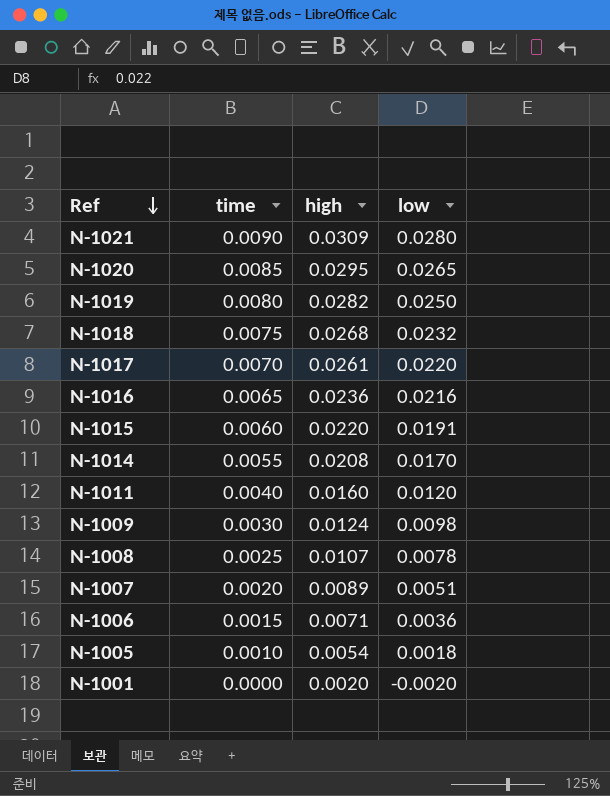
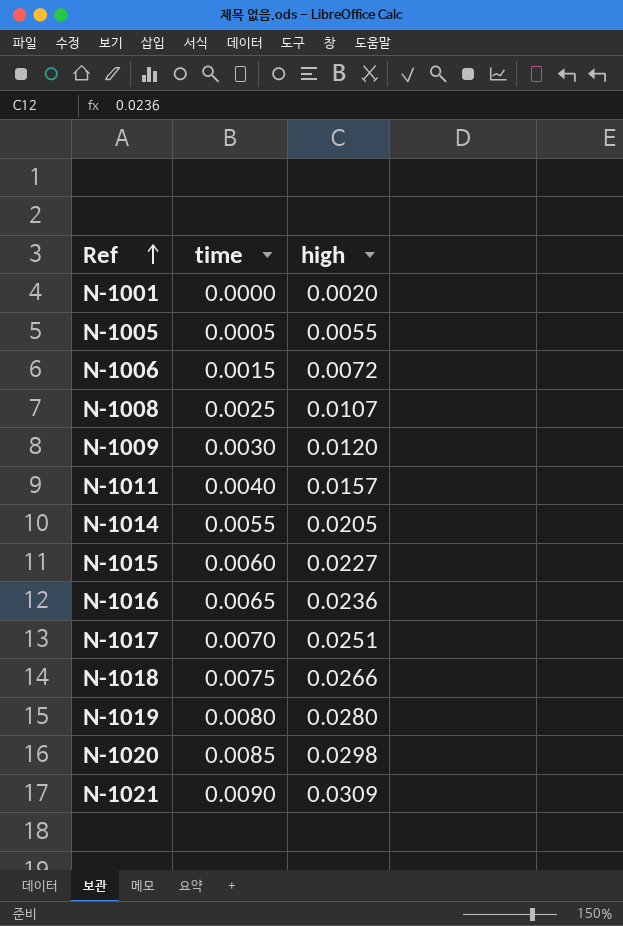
row order: Ref descending -> Ref ascending
column low | position: 4 -> none
row N-1007: 0.0020 | 0.0089 | 0.0051 -> none
N-1005 | time: 0.0010 -> 0.0005
N-1005 | high: 0.0054 -> 0.0055
N-1006 | high: 0.0071 -> 0.0072
N-1009 | high: 0.0124 -> 0.0120
N-1011 | high: 0.0160 -> 0.0157
N-1014 | high: 0.0208 -> 0.0205
N-1015 | high: 0.0220 -> 0.0227
N-1017 | high: 0.0261 -> 0.0251
N-1018 | high: 0.0268 -> 0.0266
N-1019 | high: 0.0282 -> 0.0280
N-1020 | high: 0.0295 -> 0.0298

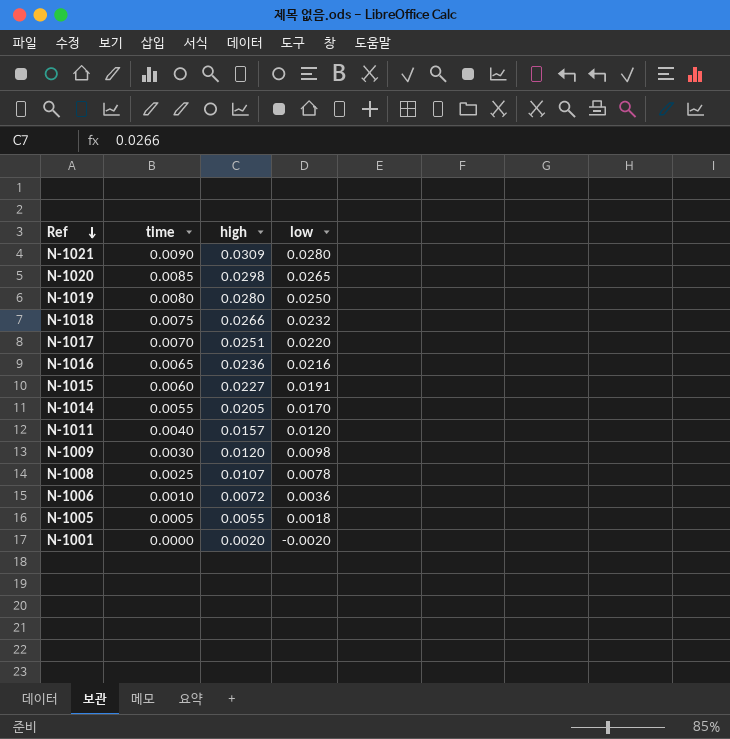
row order: Ref ascending -> Ref descending
column low | position: none -> 4
N-1006 | time: 0.0015 -> 0.0010

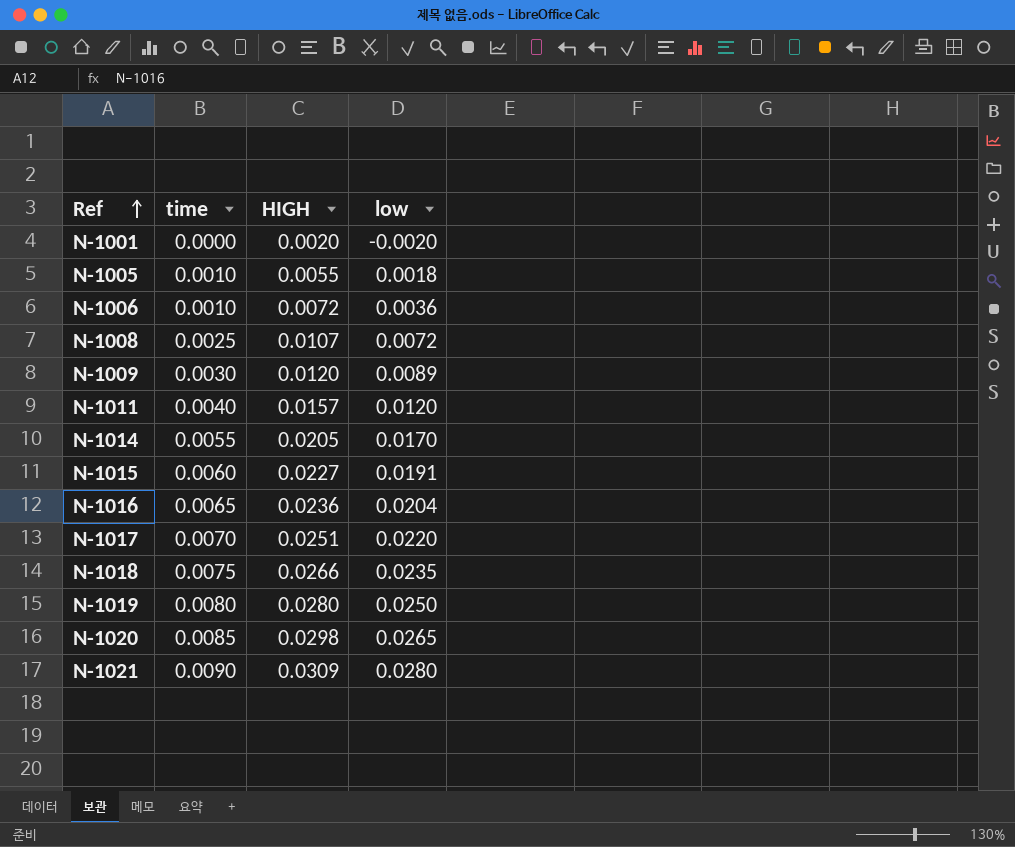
row order: Ref descending -> Ref ascending
column name: high -> HIGH
N-1005 | time: 0.0005 -> 0.0010
N-1008 | low: 0.0078 -> 0.0072
N-1009 | low: 0.0098 -> 0.0089
N-1016 | low: 0.0216 -> 0.0204
N-1018 | low: 0.0232 -> 0.0235

